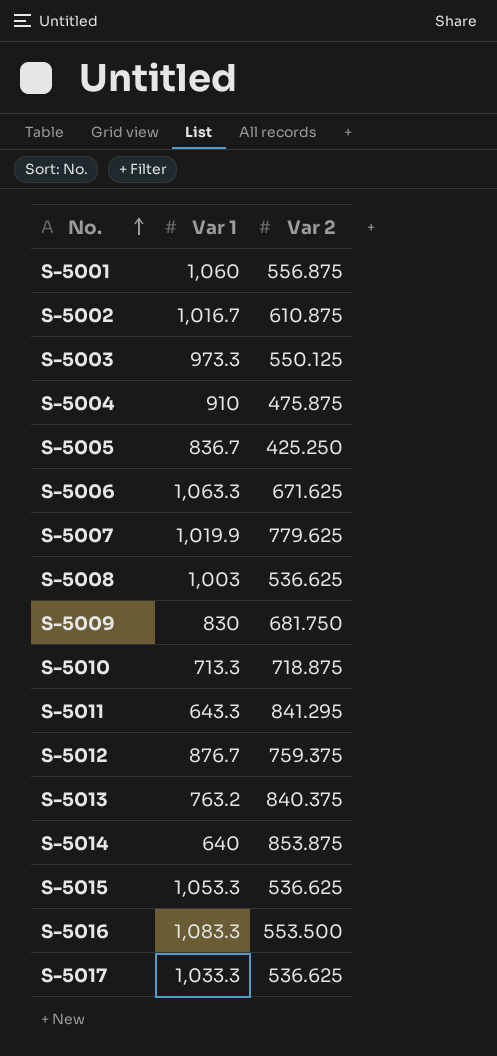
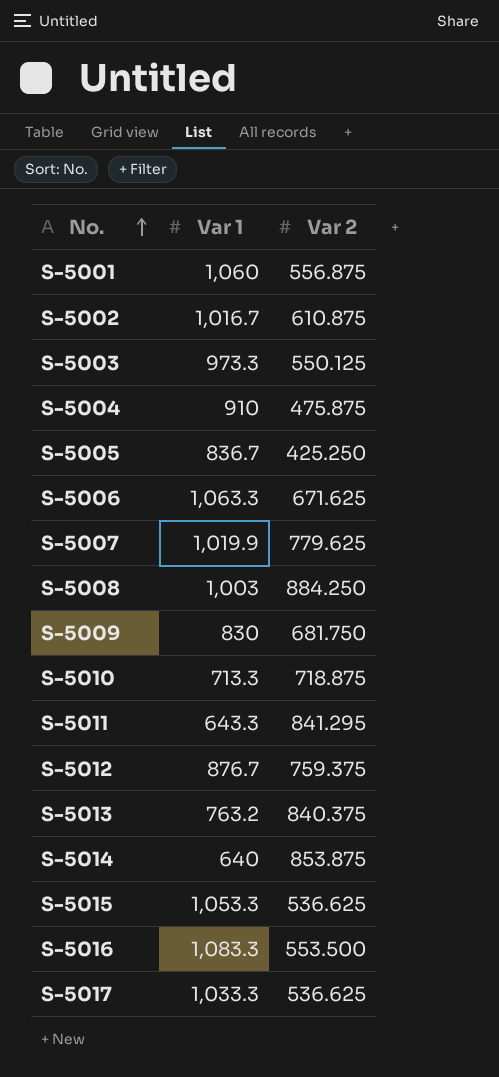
S-5008 | Var 2: 536.625 -> 884.250

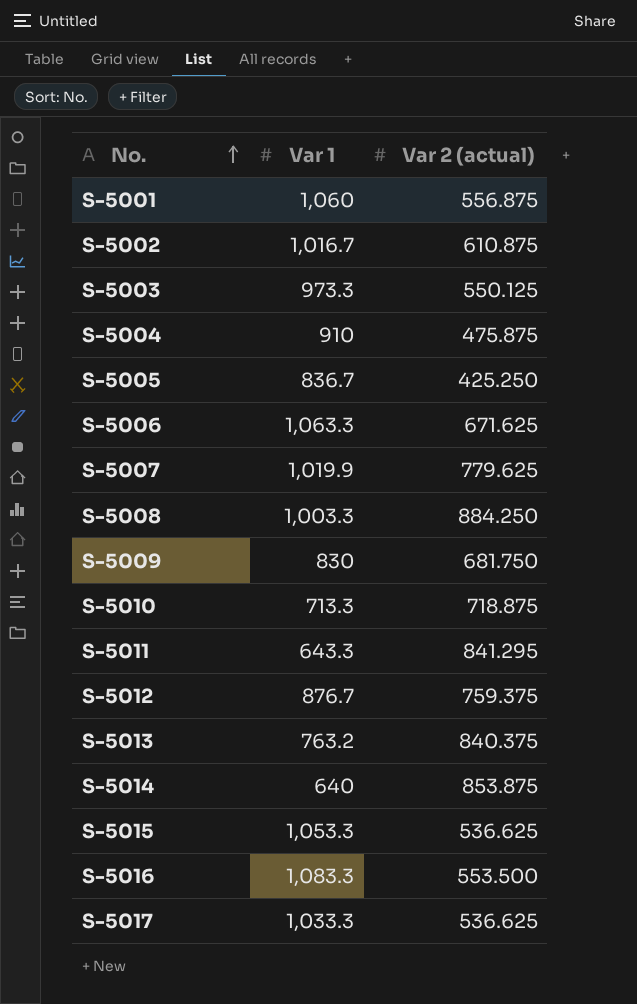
column name: Var 2 -> Var 2 (actual)
S-5008 | Var 1: 1,003 -> 1,003.3

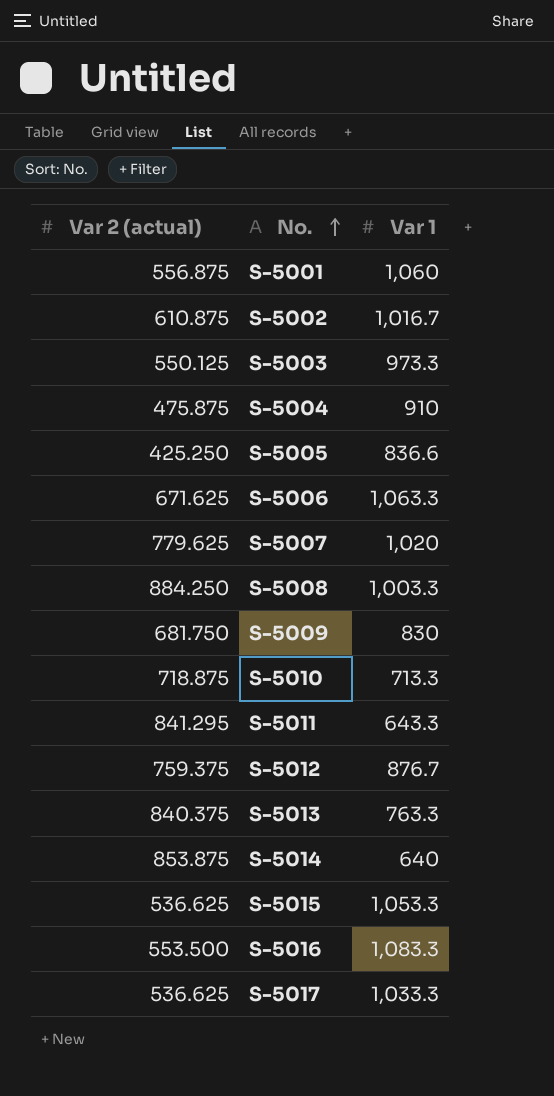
column Var 2 (actual) | position: 3 -> 1
S-5005 | Var 1: 836.7 -> 836.6
S-5007 | Var 1: 1,019.9 -> 1,020
S-5013 | Var 1: 763.2 -> 763.3

